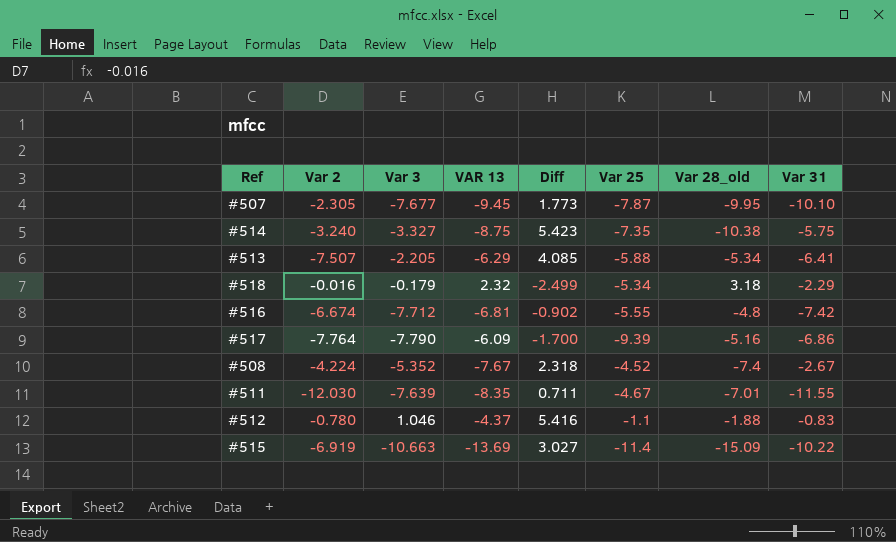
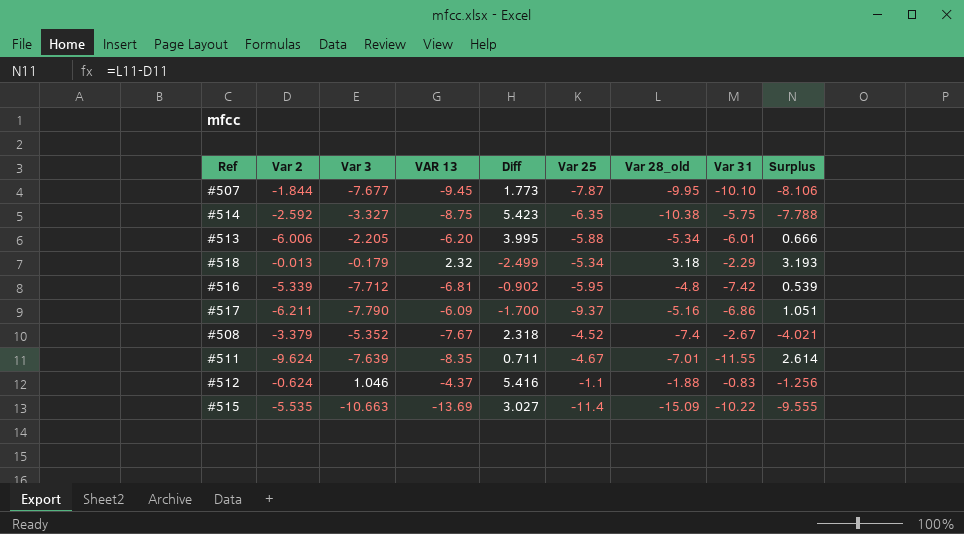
column Surplus | formula: none -> [Var 28_old] - [Var 2]
#507 | Var 2: -2.305 -> -1.844
#514 | Var 2: -3.240 -> -2.592
#514 | Var 25: -7.35 -> -6.35
#513 | Var 2: -7.507 -> -6.006
#513 | VAR 13: -6.29 -> -6.20
#513 | Diff: 4.085 -> 3.995
#513 | Var 31: -6.41 -> -6.01
#518 | Var 2: -0.016 -> -0.013
#516 | Var 2: -6.674 -> -5.339
#516 | Var 25: -5.55 -> -5.95
#517 | Var 2: -7.764 -> -6.211
#517 | Var 25: -9.39 -> -9.37
#508 | Var 2: -4.224 -> -3.379
#511 | Var 2: -12.030 -> -9.624
#512 | Var 2: -0.780 -> -0.624
#515 | Var 2: -6.919 -> -5.535

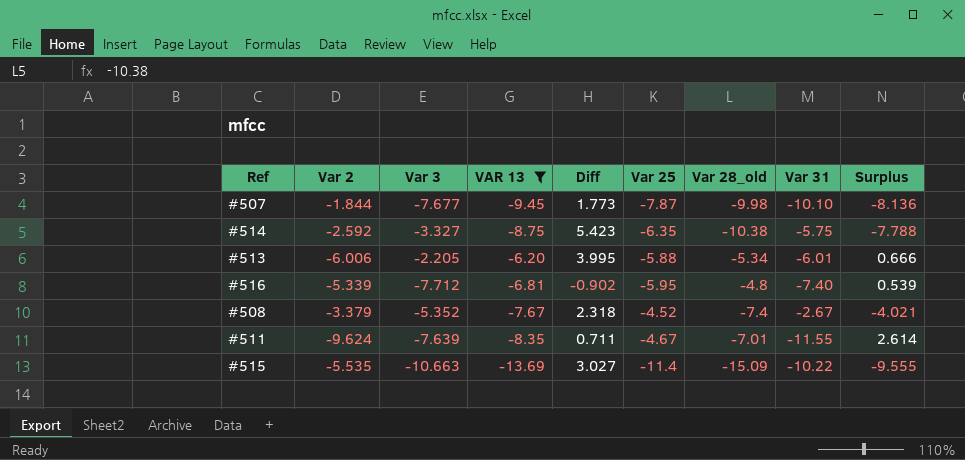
filter: none -> VAR 13 <= -6.20
#507 | Var 28_old: -9.95 -> -9.98
#507 | Surplus: -8.106 -> -8.136
#516 | Var 31: -7.42 -> -7.40

